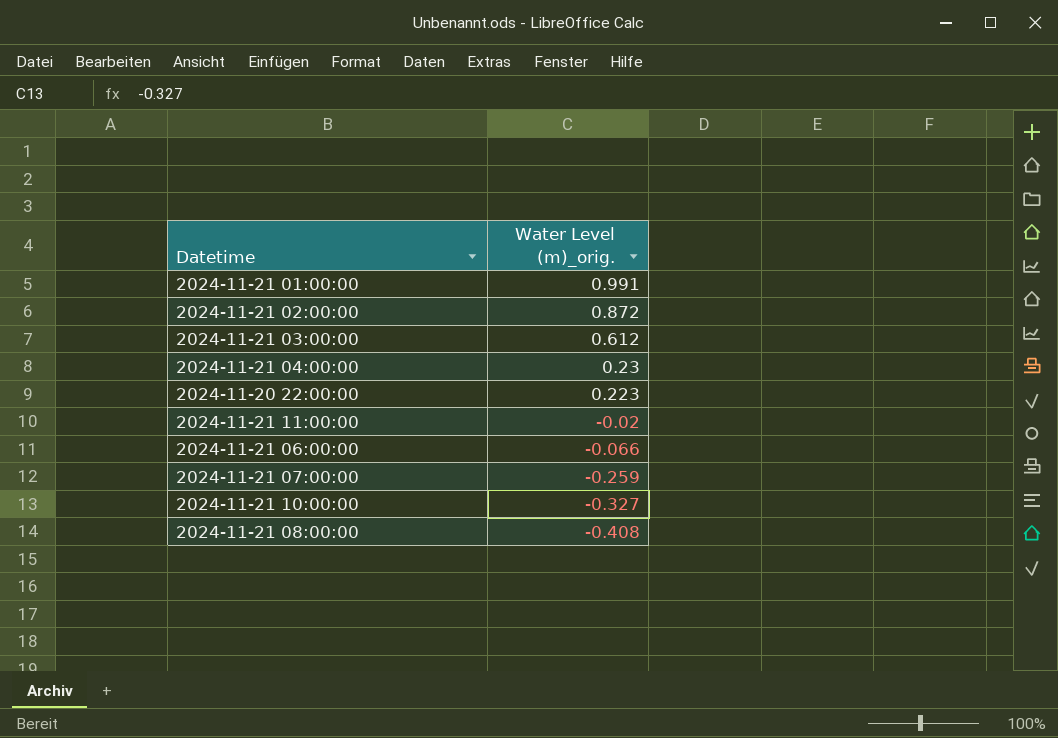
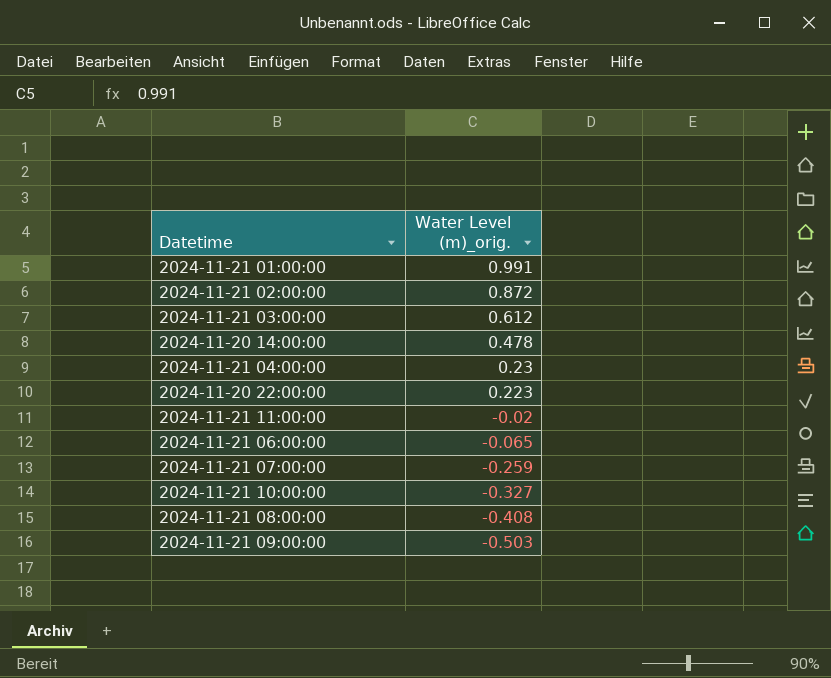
row 2024-11-20 14:00:00: none -> 0.478
2024-11-21 06:00:00 | Water Level (m)_orig.: -0.066 -> -0.065
row 2024-11-21 09:00:00: none -> -0.503

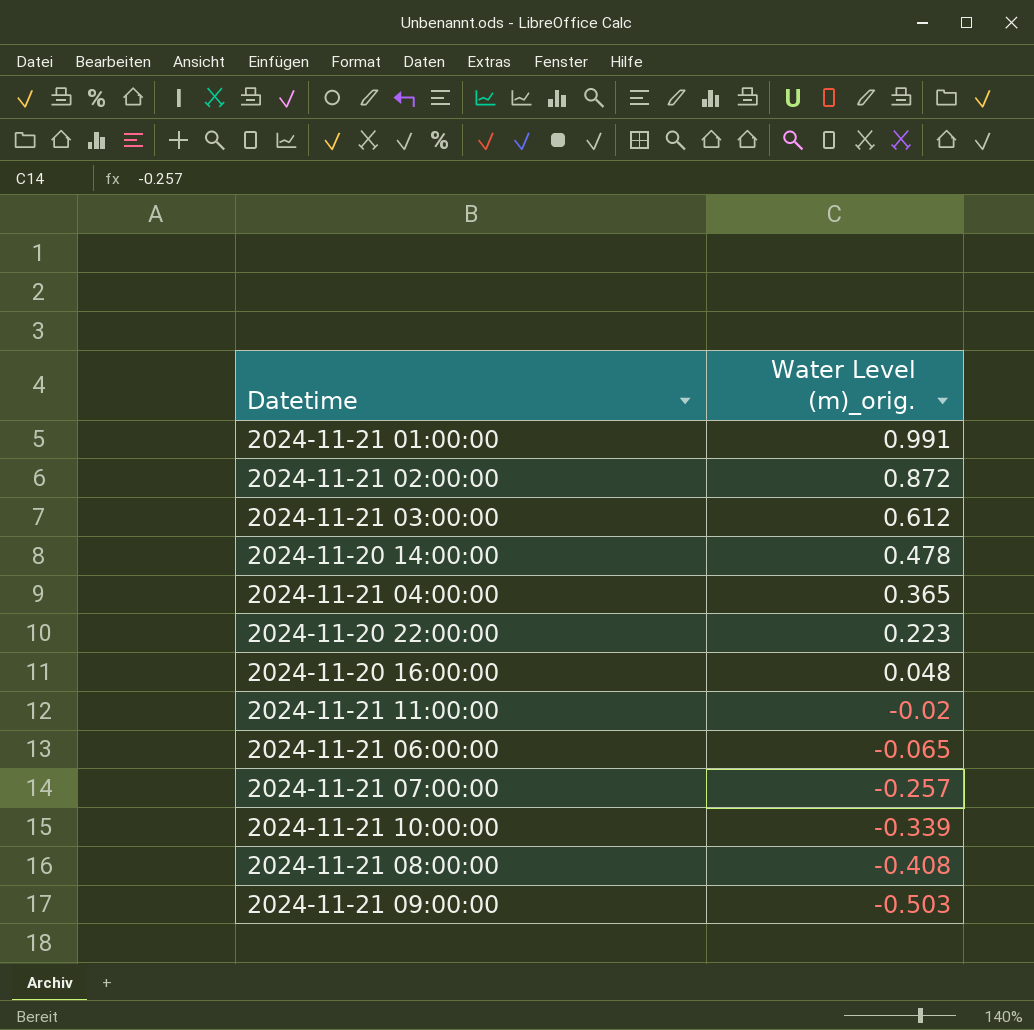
2024-11-21 04:00:00 | Water Level (m)_orig.: 0.23 -> 0.365
row 2024-11-20 16:00:00: none -> 0.048
2024-11-21 07:00:00 | Water Level (m)_orig.: -0.259 -> -0.257
2024-11-21 10:00:00 | Water Level (m)_orig.: -0.327 -> -0.339

